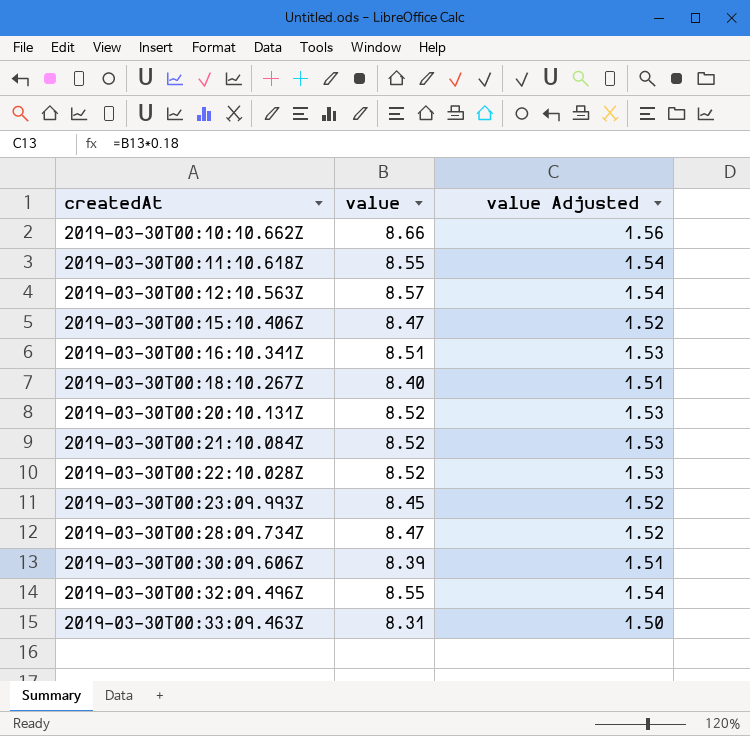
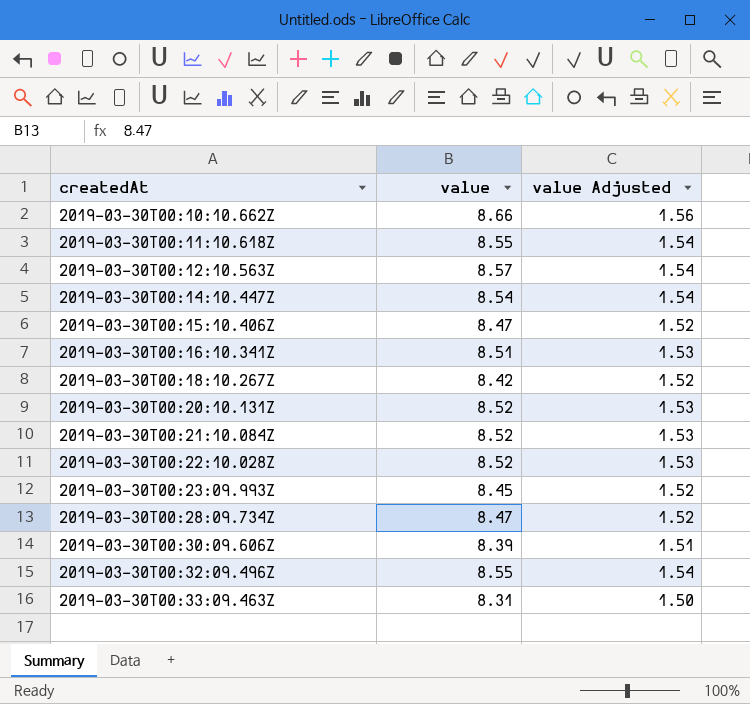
row 2019-03-30T00:14:10.447Z: none -> 8.54 | 1.54
2019-03-30T00:18:10.267Z | value: 8.40 -> 8.42
2019-03-30T00:18:10.267Z | value Adjusted: 1.51 -> 1.52

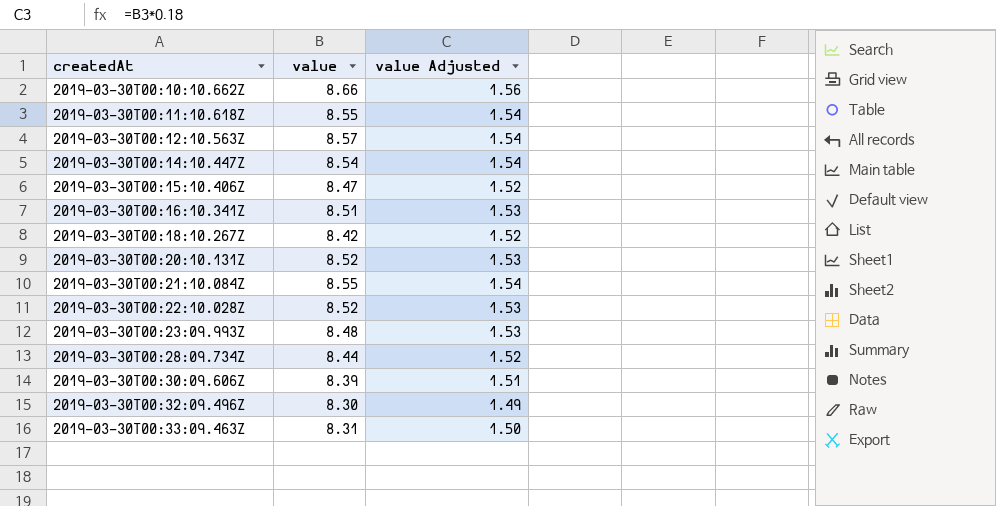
2019-03-30T00:21:10.084Z | value: 8.52 -> 8.55
2019-03-30T00:21:10.084Z | value Adjusted: 1.53 -> 1.54
2019-03-30T00:23:09.993Z | value: 8.45 -> 8.48
2019-03-30T00:23:09.993Z | value Adjusted: 1.52 -> 1.53
2019-03-30T00:28:09.734Z | value: 8.47 -> 8.44
2019-03-30T00:32:09.496Z | value: 8.55 -> 8.30
2019-03-30T00:32:09.496Z | value Adjusted: 1.54 -> 1.49

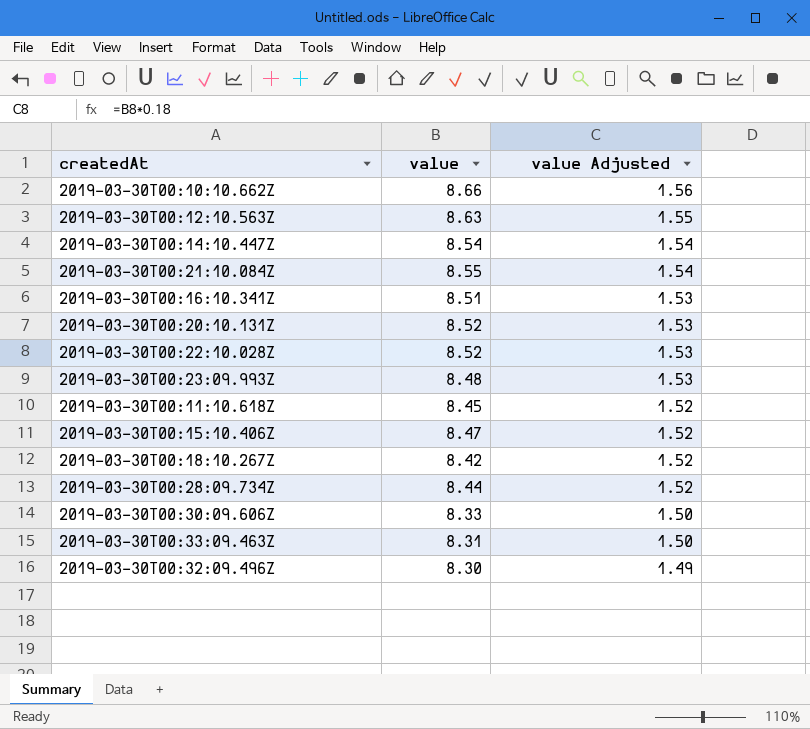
row order: createdAt ascending -> value Adjusted descending
2019-03-30T00:12:10.563Z | value: 8.57 -> 8.63
2019-03-30T00:12:10.563Z | value Adjusted: 1.54 -> 1.55
2019-03-30T00:11:10.618Z | value: 8.55 -> 8.45
2019-03-30T00:11:10.618Z | value Adjusted: 1.54 -> 1.52
2019-03-30T00:30:09.606Z | value: 8.39 -> 8.33
2019-03-30T00:30:09.606Z | value Adjusted: 1.51 -> 1.50

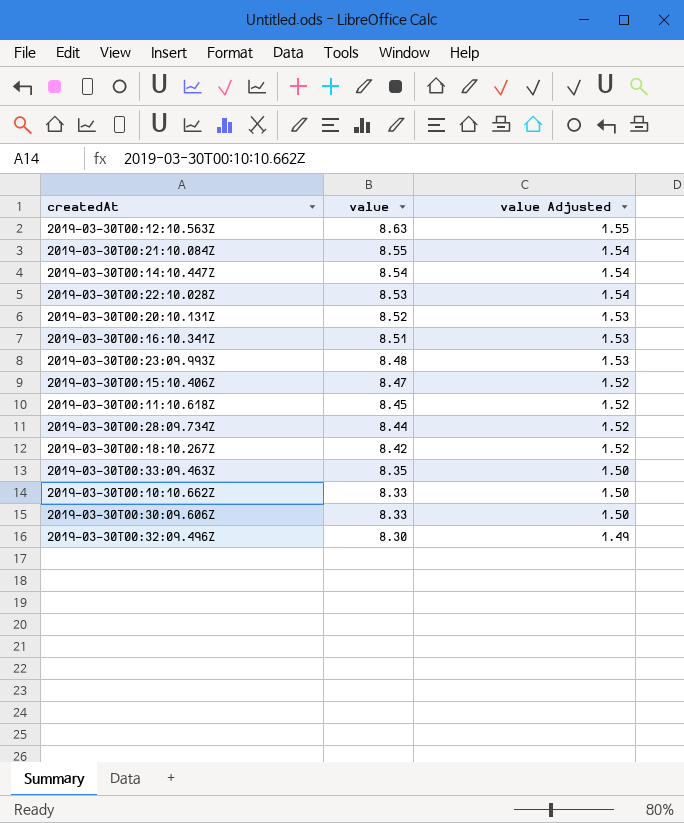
row order: value Adjusted descending -> value descending
2019-03-30T00:22:10.028Z | value: 8.52 -> 8.53
2019-03-30T00:22:10.028Z | value Adjusted: 1.53 -> 1.54
2019-03-30T00:33:09.463Z | value: 8.31 -> 8.35
2019-03-30T00:10:10.662Z | value: 8.66 -> 8.33
2019-03-30T00:10:10.662Z | value Adjusted: 1.56 -> 1.50

